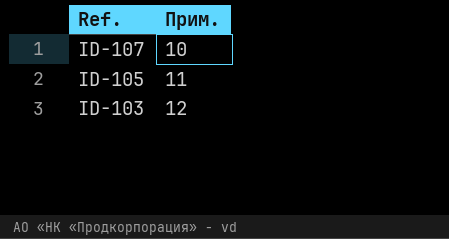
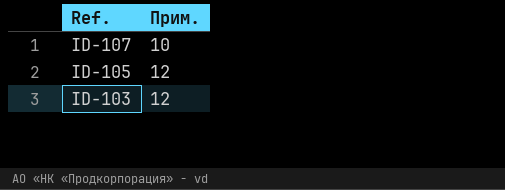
ID-105 | Прим.: 11 -> 12

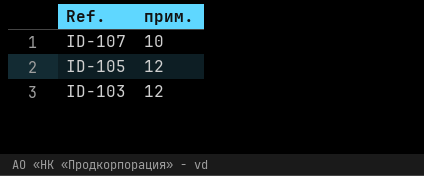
column name: Прим. -> прим.

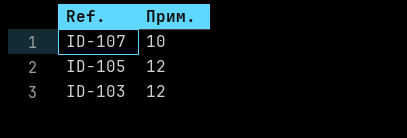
column name: прим. -> Прим.

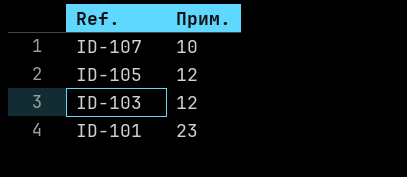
row ID-101: none -> 23

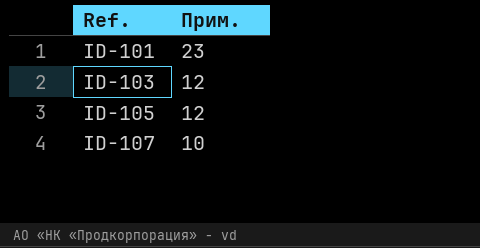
row order: Ref. descending -> Ref. ascending

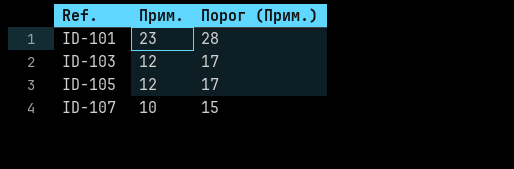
column Порог (Прим.) | formula: none -> [Прим.] + 5

